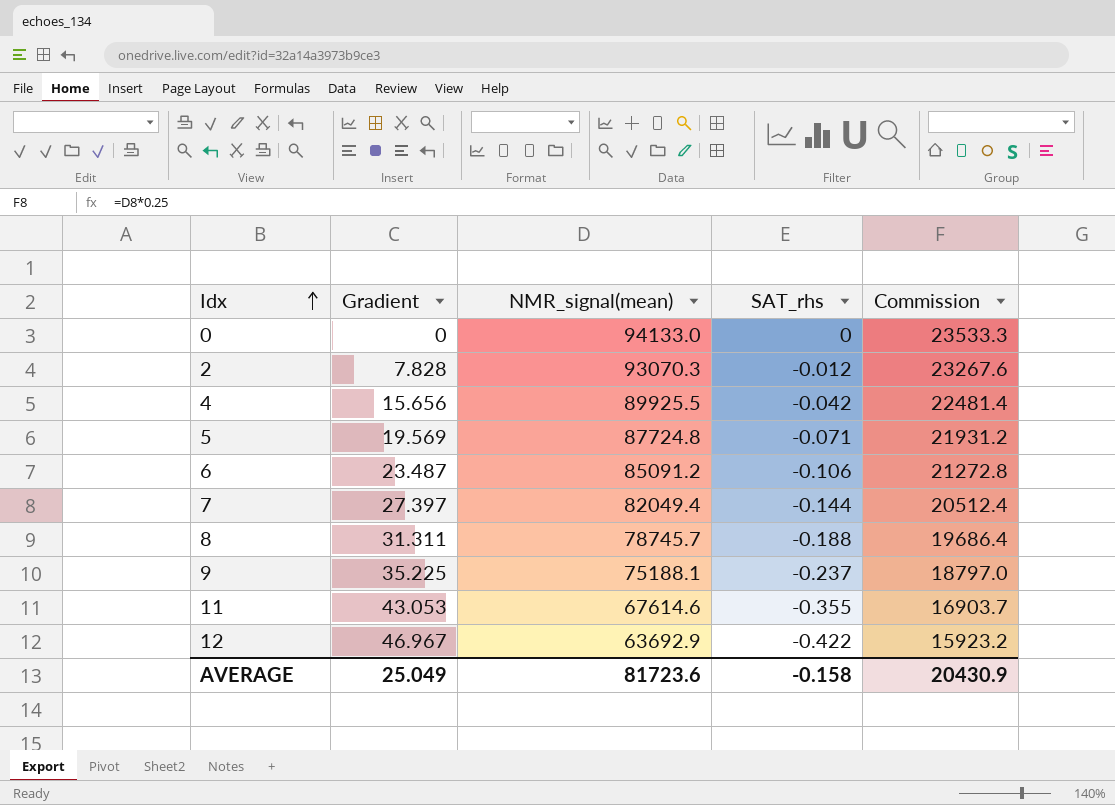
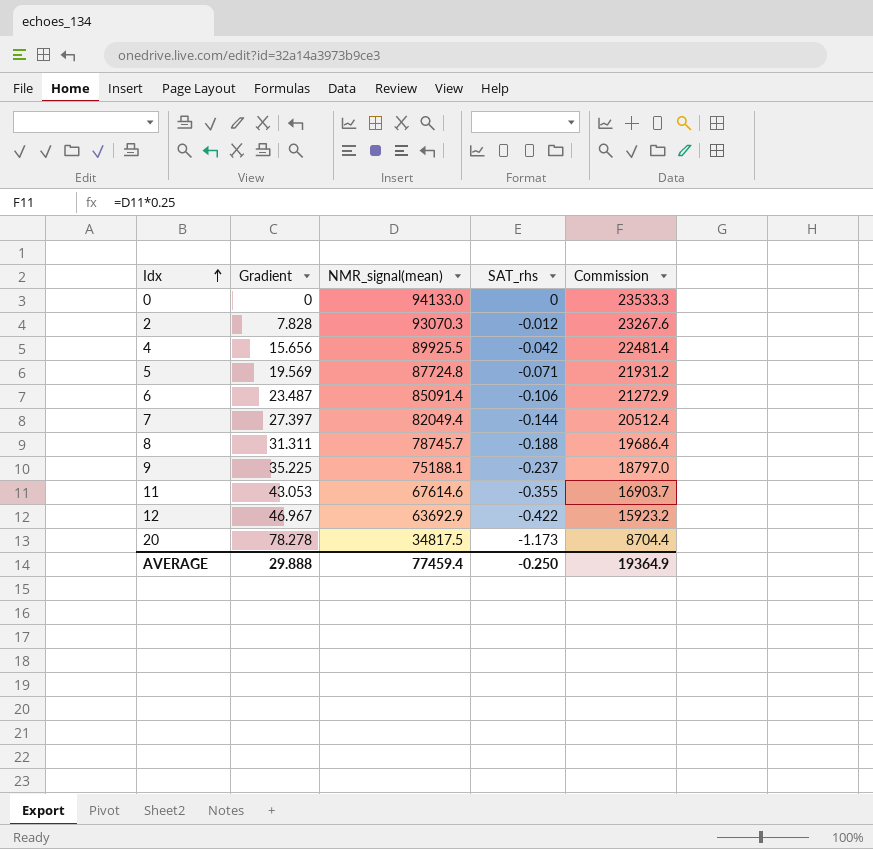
6 | NMR_signal(mean): 85091.2 -> 85091.4
6 | Commission: 21272.8 -> 21272.9
row 20: none -> 78.278 | 34817.5 | -1.173 | 8704.4
AVERAGE | Gradient: 25.049 -> 29.888
AVERAGE | NMR_signal(mean): 81723.6 -> 77459.4
AVERAGE | SAT_rhs: -0.158 -> -0.250
AVERAGE | Commission: 20430.9 -> 19364.9

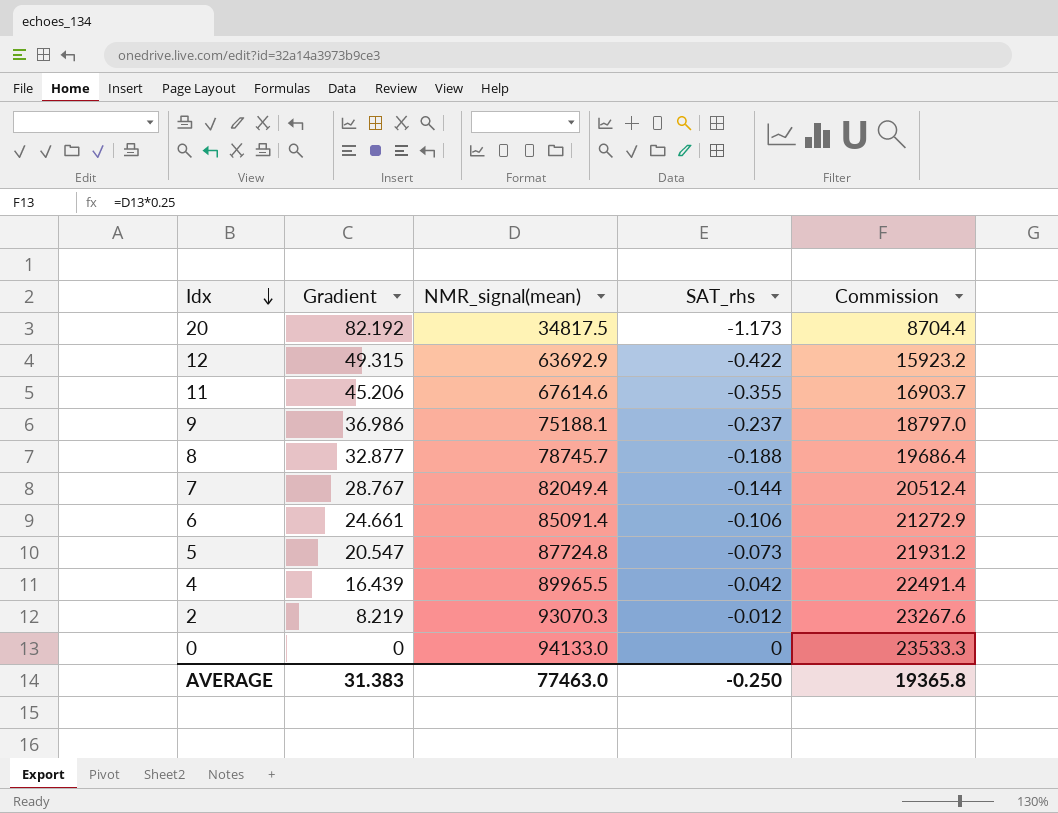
row order: Idx ascending -> Idx descending
20 | Gradient: 78.278 -> 82.192
12 | Gradient: 46.967 -> 49.315
11 | Gradient: 43.053 -> 45.206
9 | Gradient: 35.225 -> 36.986
8 | Gradient: 31.311 -> 32.877
7 | Gradient: 27.397 -> 28.767
6 | Gradient: 23.487 -> 24.661
5 | Gradient: 19.569 -> 20.547
5 | SAT_rhs: -0.071 -> -0.073
4 | Gradient: 15.656 -> 16.439
4 | NMR_signal(mean): 89925.5 -> 89965.5
4 | Commission: 22481.4 -> 22491.4
2 | Gradient: 7.828 -> 8.219
AVERAGE | Gradient: 29.888 -> 31.383
AVERAGE | NMR_signal(mean): 77459.4 -> 77463.0
AVERAGE | Commission: 19364.9 -> 19365.8

